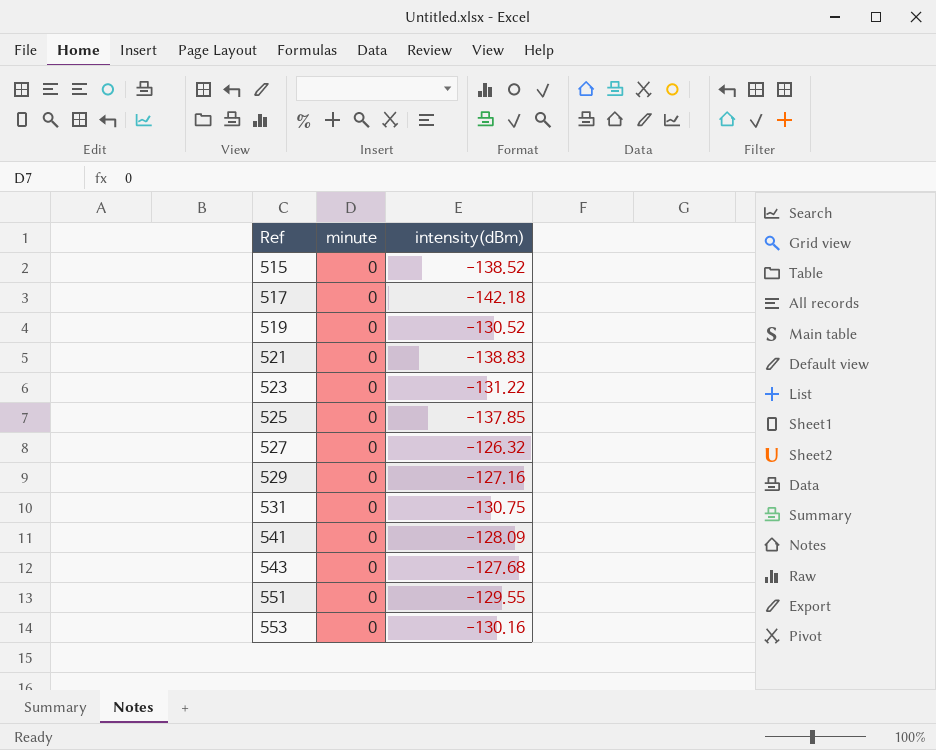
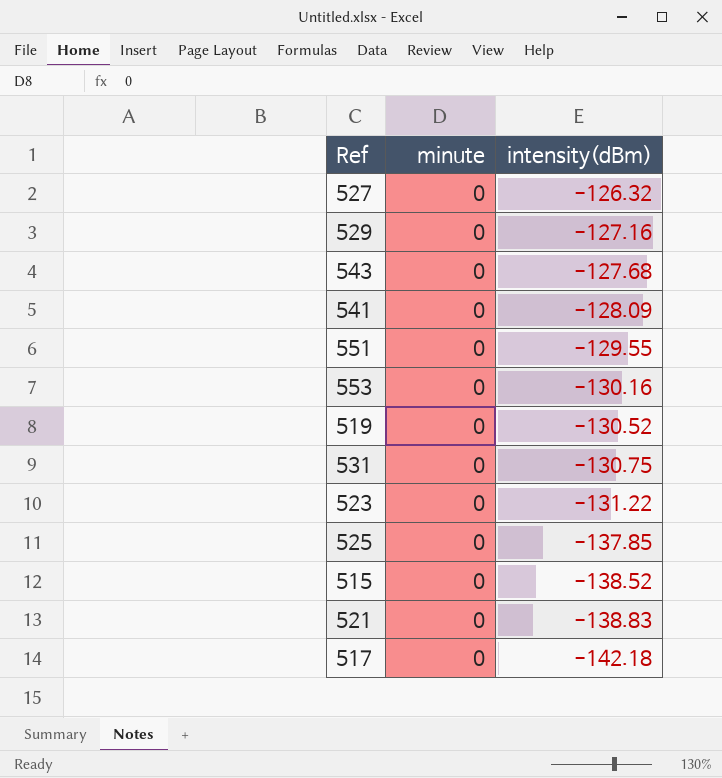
row order: Ref ascending -> intensity(dBm) descending

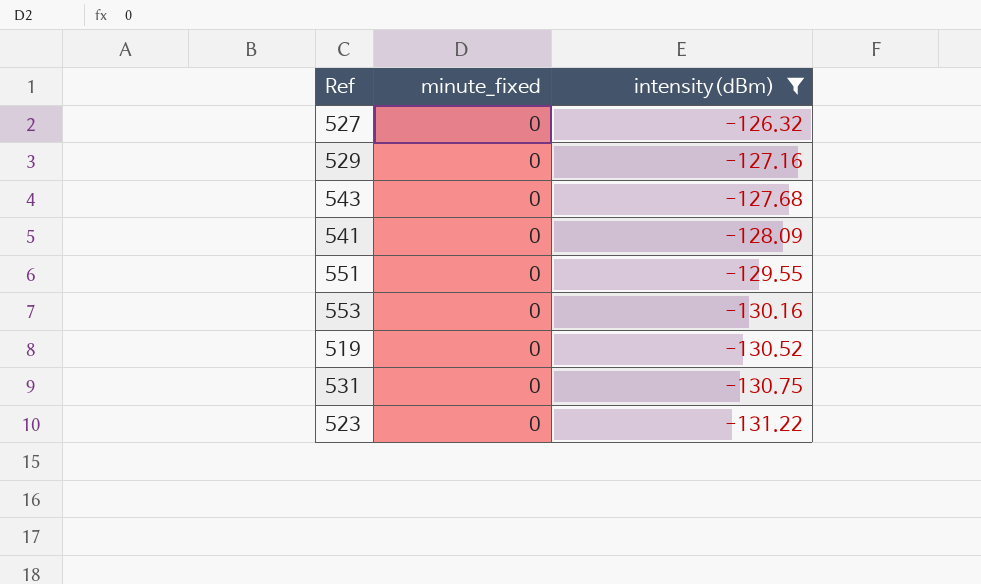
filter: none -> intensity(dBm) >= -131.22
column name: minute -> minute_fixed

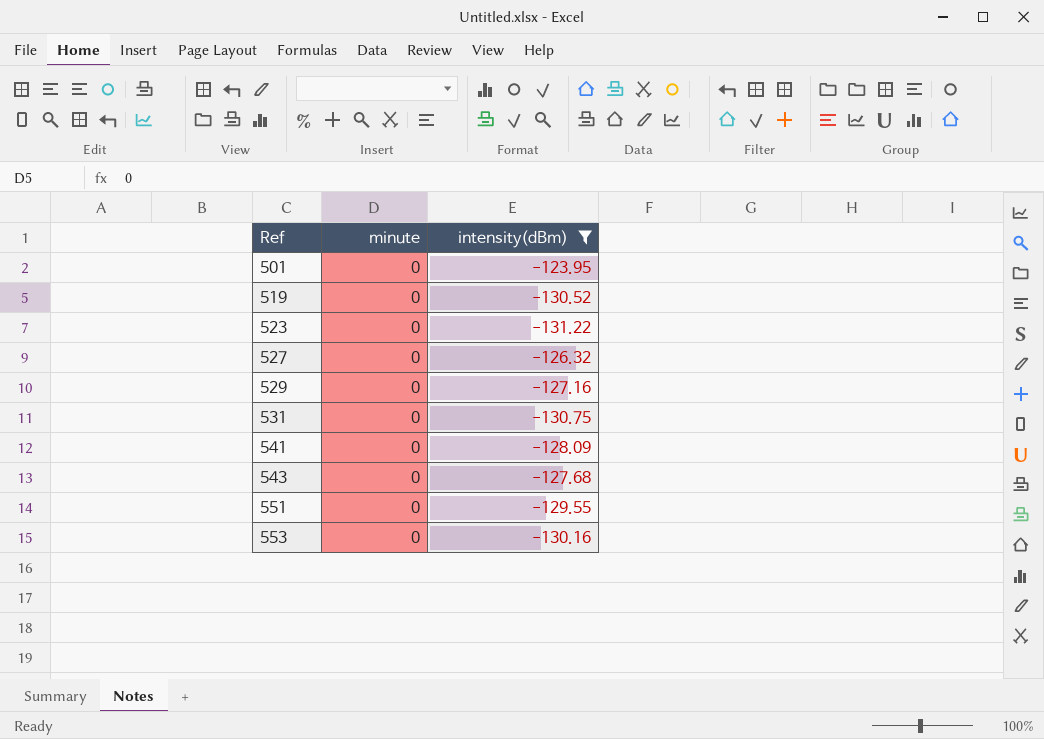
row order: intensity(dBm) descending -> Ref ascending
column name: minute_fixed -> minute
row 501: none -> 0 | -123.95

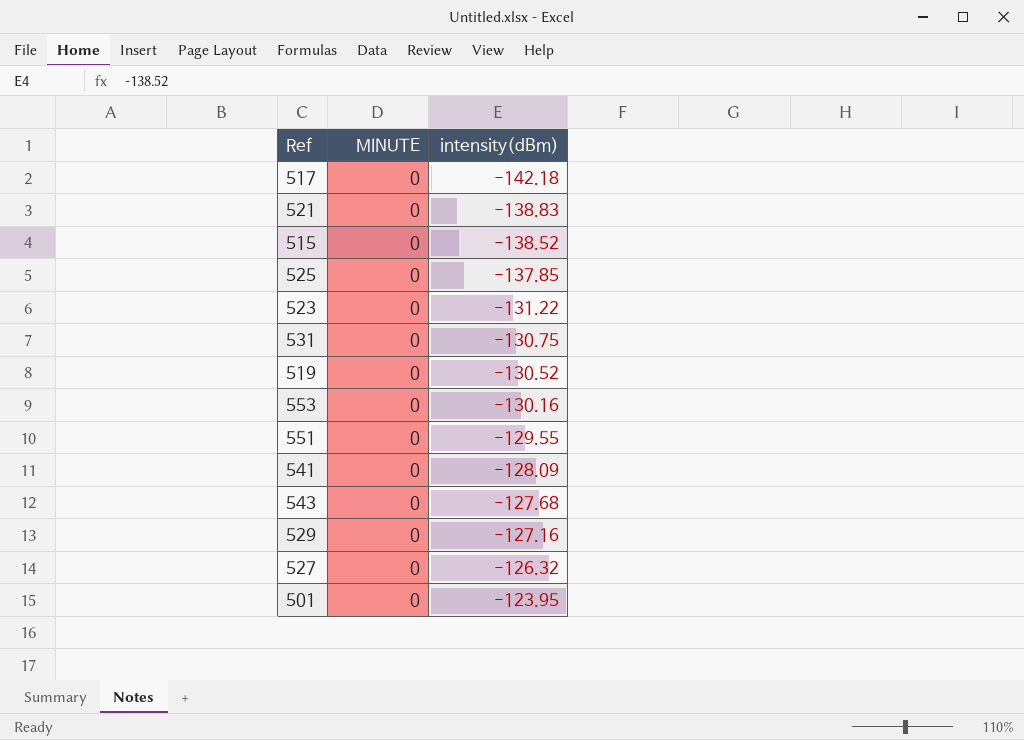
filter: intensity(dBm) >= -131.22 -> none
row order: Ref ascending -> intensity(dBm) ascending
column name: minute -> MINUTE

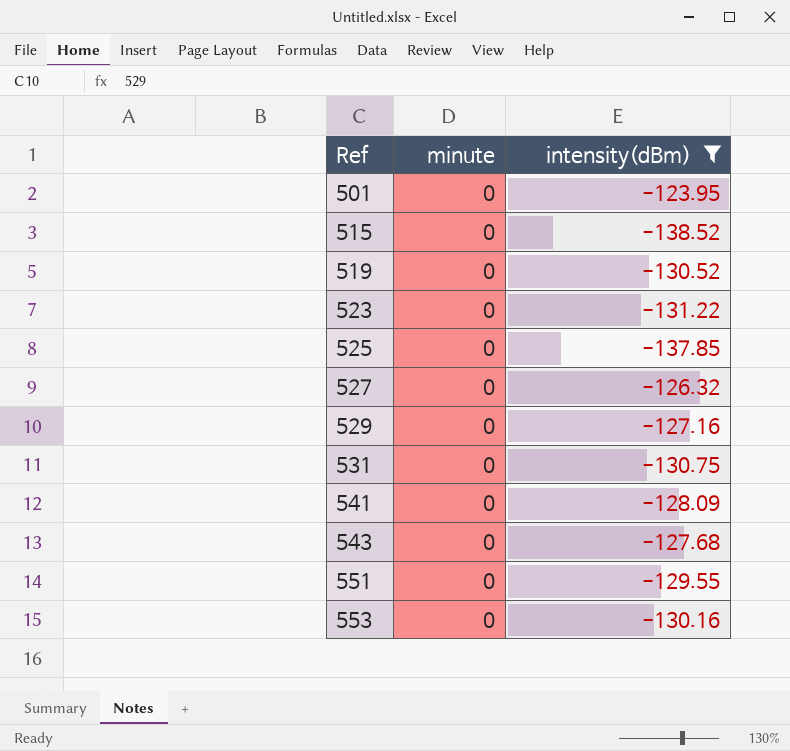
filter: none -> intensity(dBm) >= -138.52
row order: intensity(dBm) ascending -> Ref ascending
column name: MINUTE -> minute

